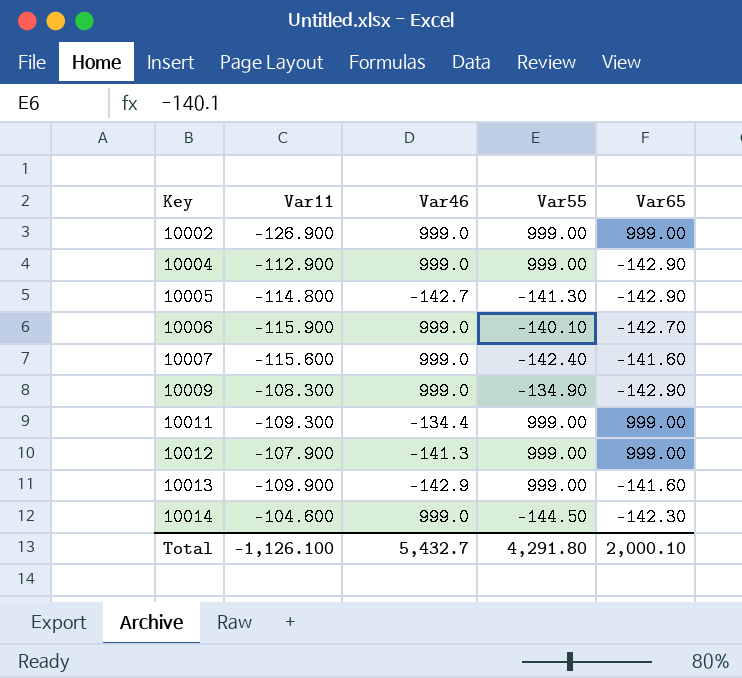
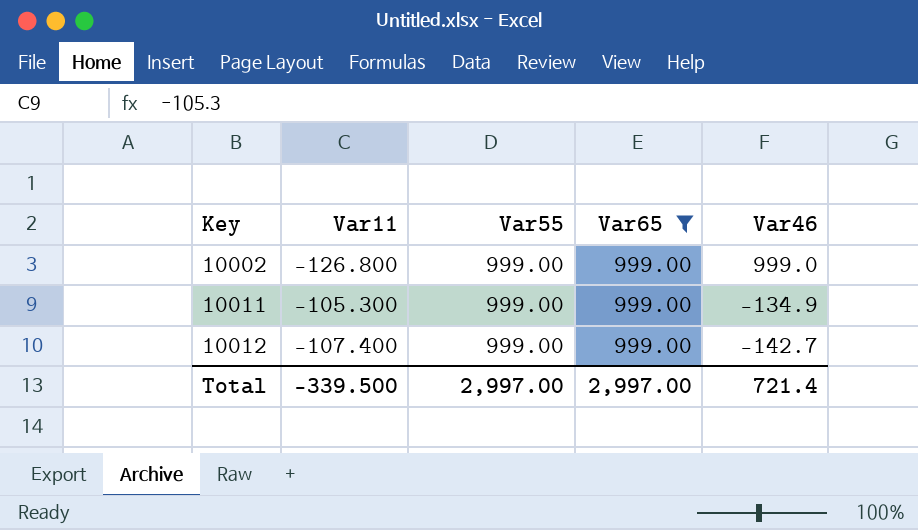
filter: none -> Var65 = 999.00
column Var46 | position: 3 -> 5
10002 | Var11: -126.900 -> -126.800
10011 | Var11: -109.300 -> -105.300
10011 | Var46: -134.4 -> -134.9
10012 | Var11: -107.900 -> -107.400
10012 | Var46: -141.3 -> -142.7
Total | Var11: -1,126.100 -> -339.500
Total | Var55: 4,291.80 -> 2,997.00
Total | Var65: 2,000.10 -> 2,997.00
Total | Var46: 5,432.7 -> 721.4

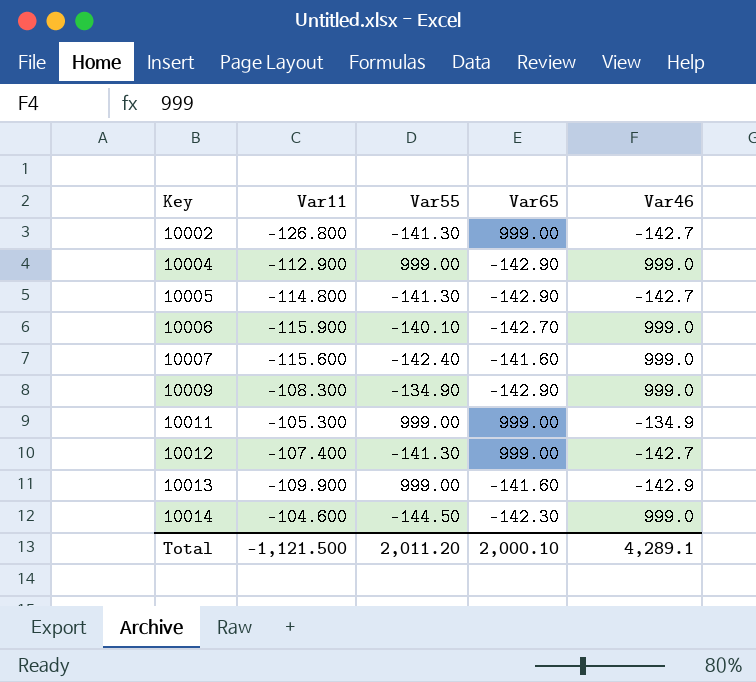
filter: Var65 = 999.00 -> none
10002 | Var55: 999.00 -> -141.30
10002 | Var46: 999.0 -> -142.7
10012 | Var55: 999.00 -> -141.30
Total | Var11: -339.500 -> -1,121.500
Total | Var55: 2,997.00 -> 2,011.20
Total | Var65: 2,997.00 -> 2,000.10
Total | Var46: 721.4 -> 4,289.1

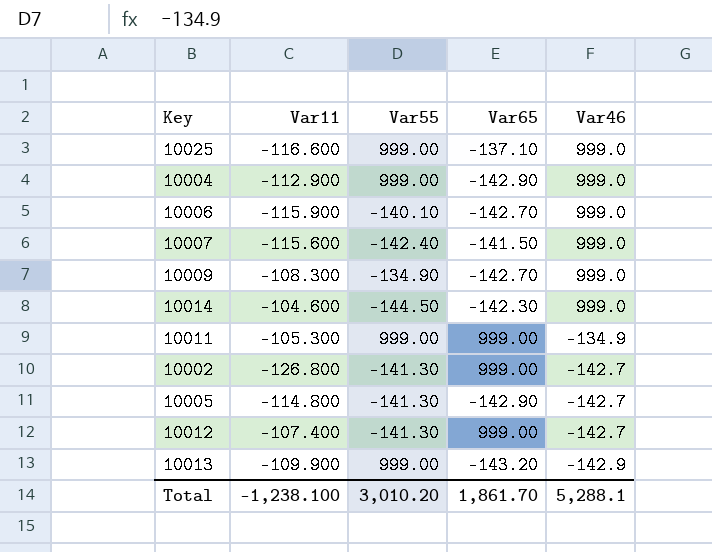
row order: Key ascending -> Var46 descending
row 10025: none -> -116.600 | 999.00 | -137.10 | 999.0
10007 | Var65: -141.60 -> -141.50
10009 | Var65: -142.90 -> -142.70
10013 | Var65: -141.60 -> -143.20
Total | Var11: -1,121.500 -> -1,238.100
Total | Var55: 2,011.20 -> 3,010.20
Total | Var65: 2,000.10 -> 1,861.70
Total | Var46: 4,289.1 -> 5,288.1

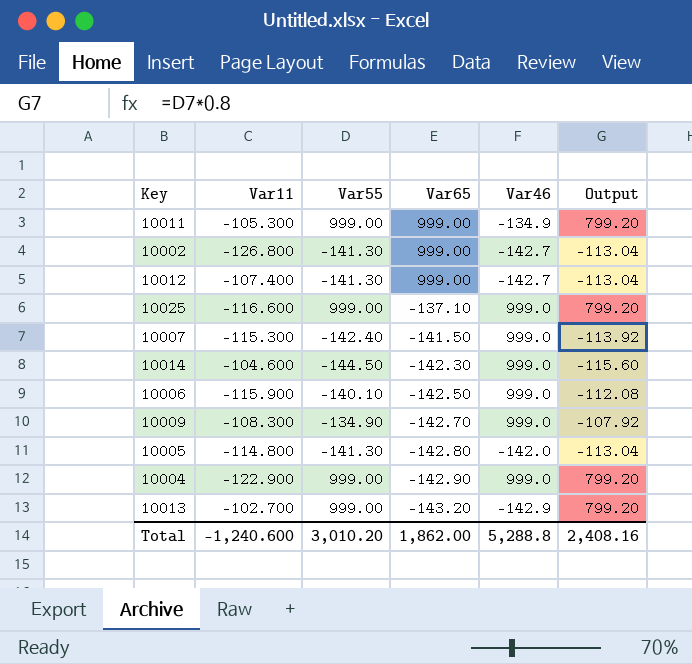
row order: Var46 descending -> Var65 descending
column Output | formula: none -> [Var55] * 0.8
10007 | Var11: -115.600 -> -115.300
10006 | Var65: -142.70 -> -142.50
10005 | Var65: -142.90 -> -142.80
10005 | Var46: -142.7 -> -142.0
10004 | Var11: -112.900 -> -122.900
10013 | Var11: -109.900 -> -102.700
Total | Var11: -1,238.100 -> -1,240.600
Total | Var65: 1,861.70 -> 1,862.00
Total | Var46: 5,288.1 -> 5,288.8

